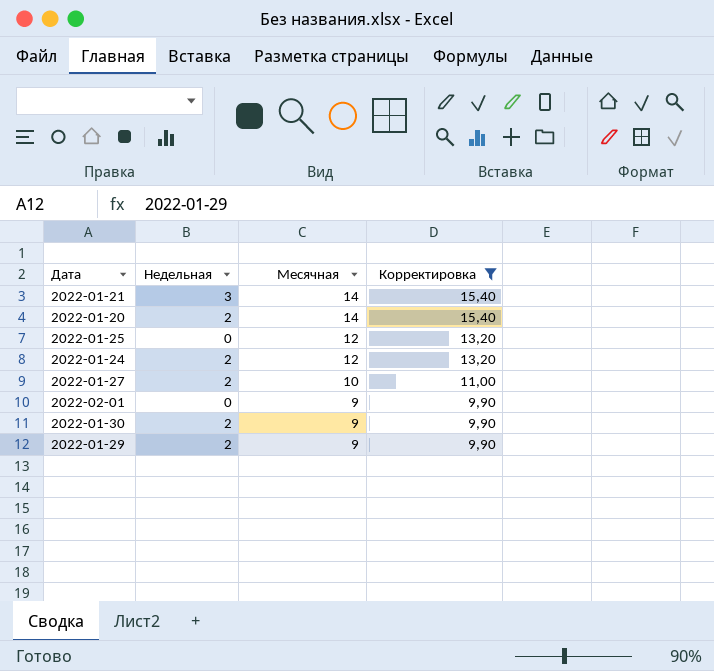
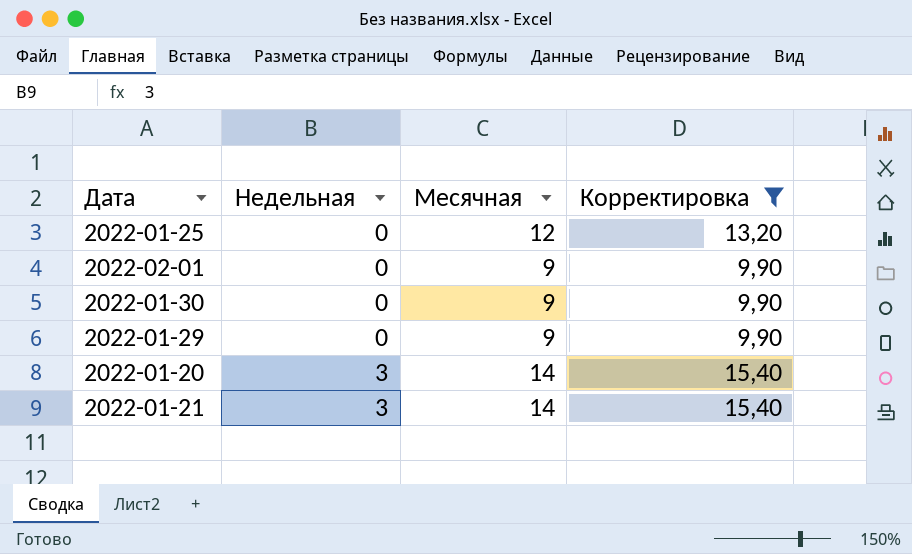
row order: Месячная descending -> Недельная ascending
row 2022-01-24: 2 | 12 | 13,20 -> none
row 2022-01-27: 2 | 10 | 11,00 -> none
2022-01-30 | Недельная: 2 -> 0
2022-01-29 | Недельная: 2 -> 0
2022-01-20 | Недельная: 2 -> 3

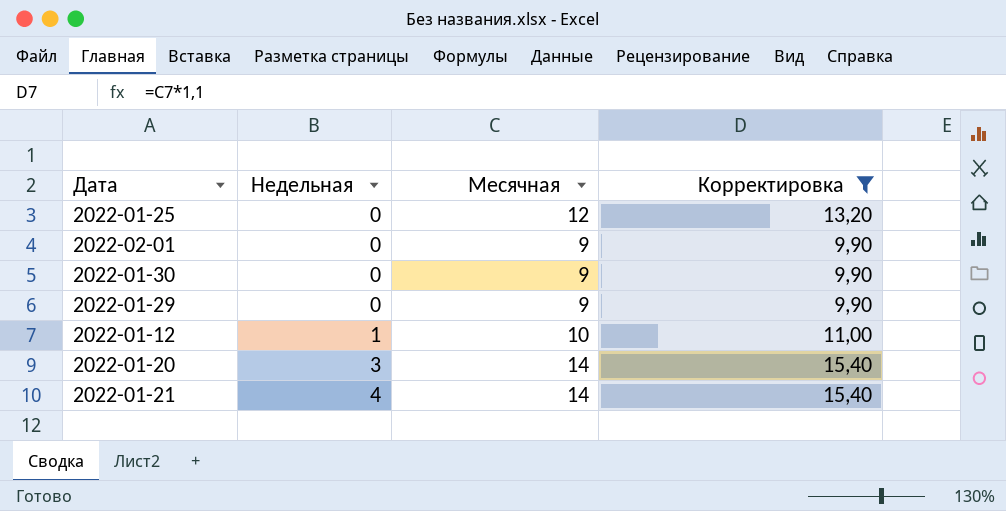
row 2022-01-12: none -> 1 | 10 | 11,00
2022-01-21 | Недельная: 3 -> 4

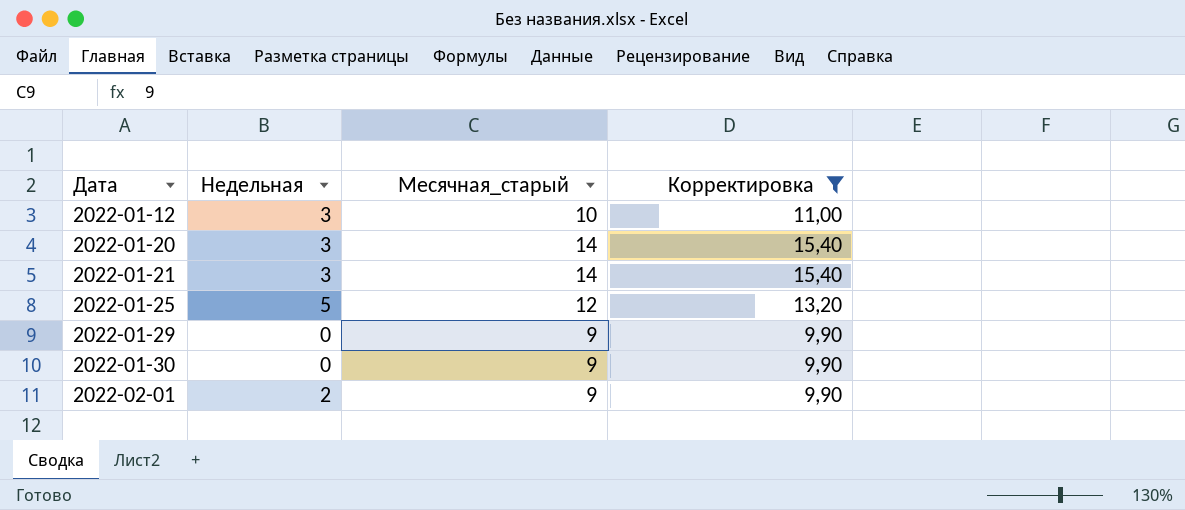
row order: Недельная ascending -> Дата ascending
column name: Месячная -> Месячная_старый
2022-01-12 | Недельная: 1 -> 3
2022-01-21 | Недельная: 4 -> 3
2022-01-25 | Недельная: 0 -> 5
2022-02-01 | Недельная: 0 -> 2

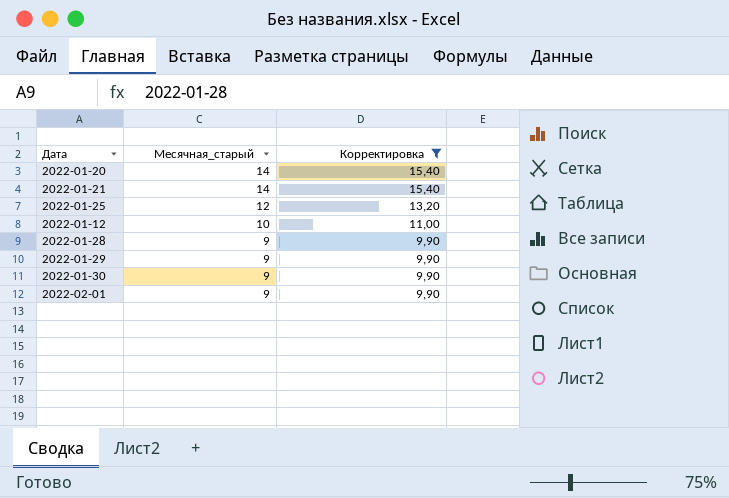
row order: Дата ascending -> Месячная_старый descending
column Недельная | position: 2 -> none
row 2022-01-28: none -> 9 | 9,90

